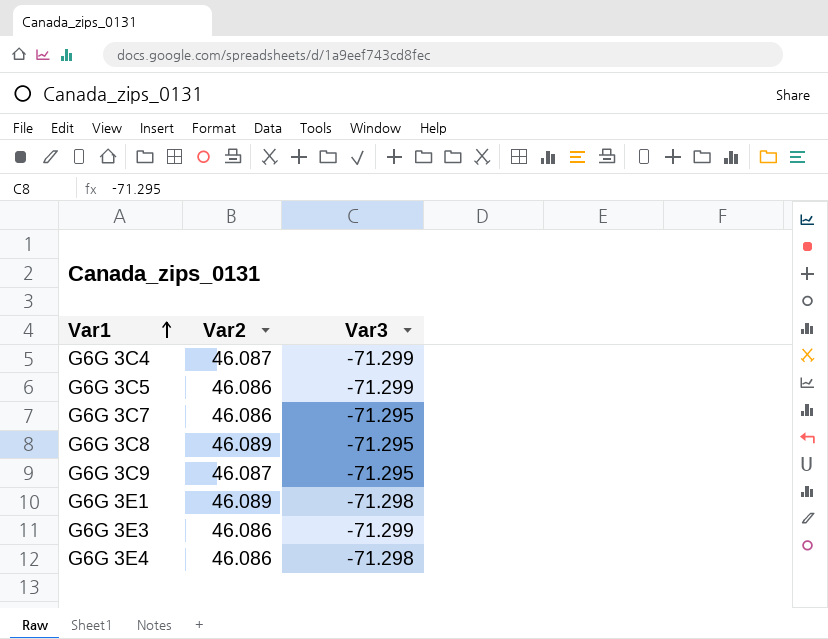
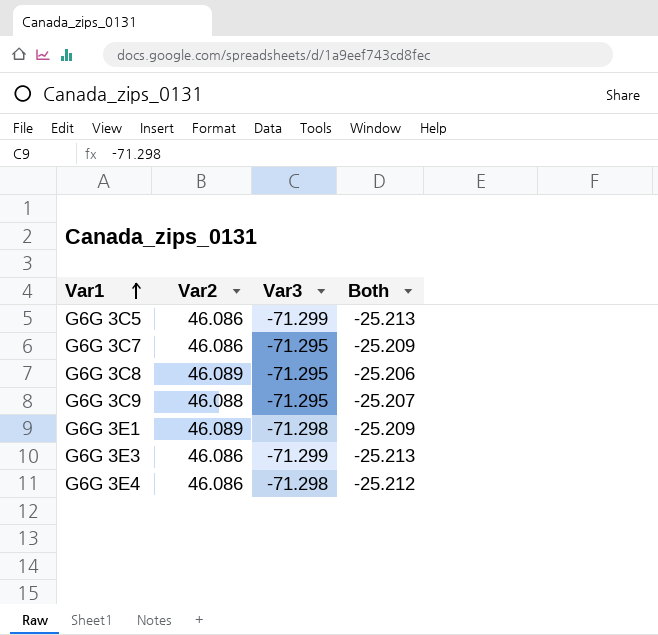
column Both | formula: none -> [Var2] + [Var3]
row G6G 3C4: 46.087 | -71.299 -> none
G6G 3C9 | Var2: 46.087 -> 46.088

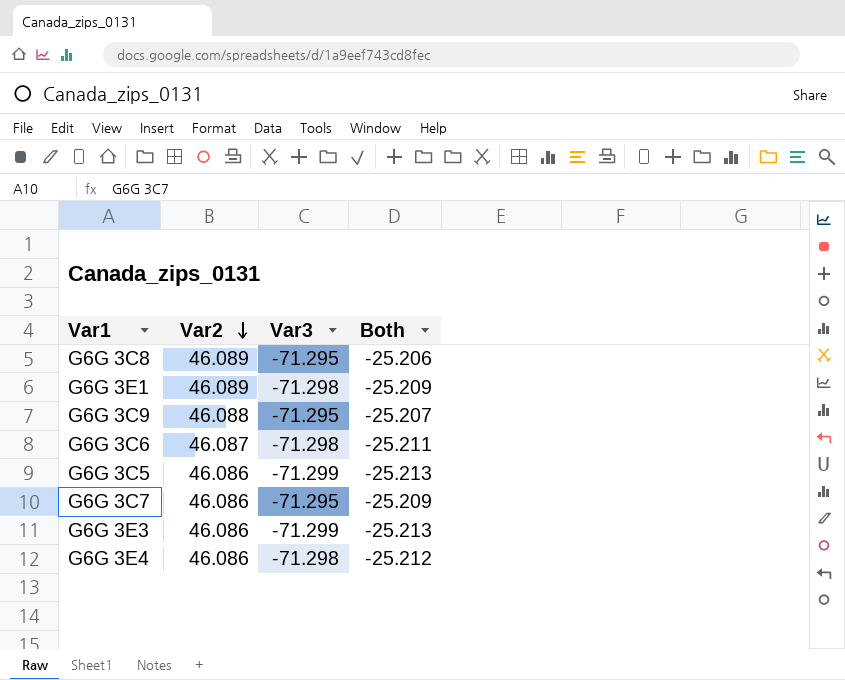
row order: Var1 ascending -> Var2 descending
row G6G 3C6: none -> 46.087 | -71.298 | -25.211

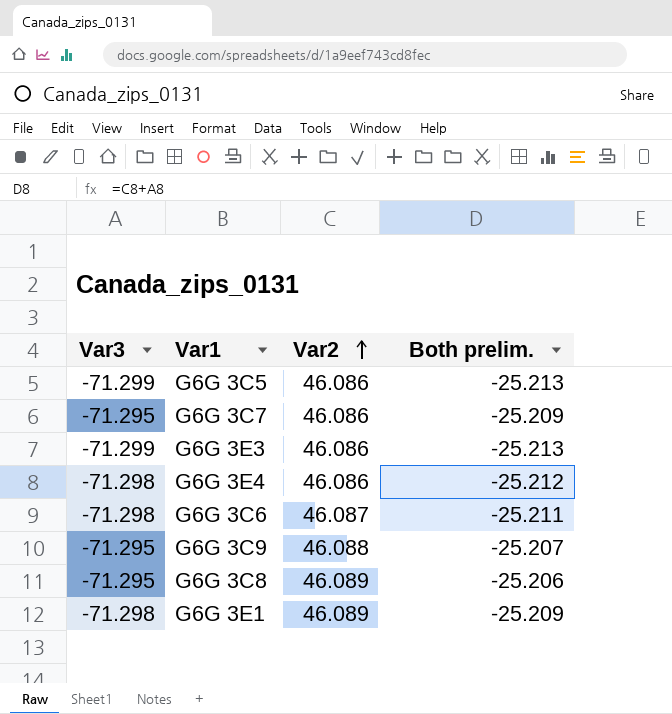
row order: Var2 descending -> Var2 ascending
column Var3 | position: 3 -> 1
column name: Both -> Both prelim.

